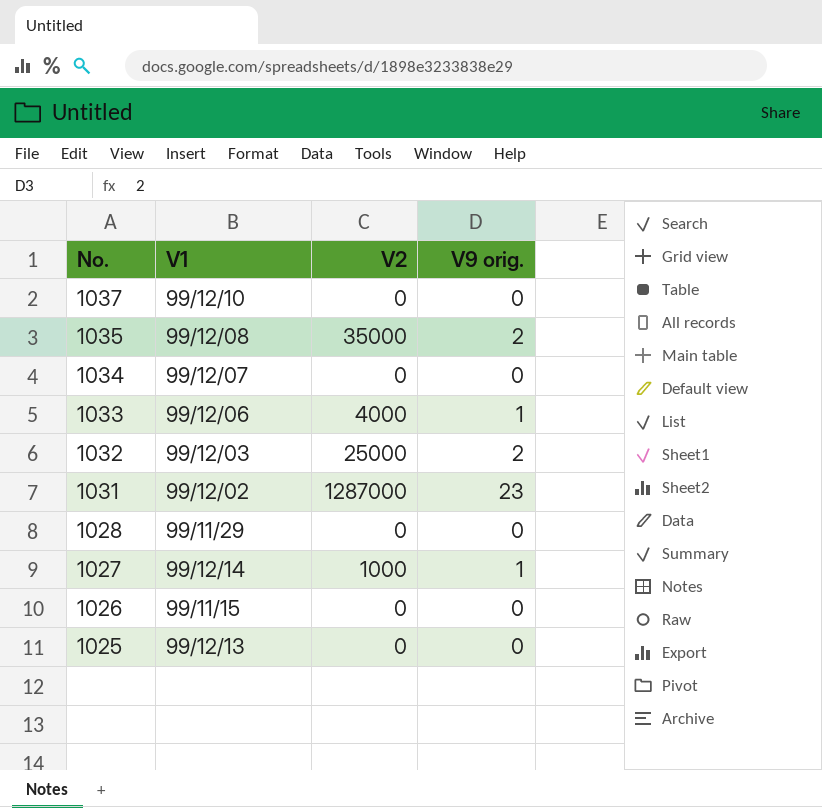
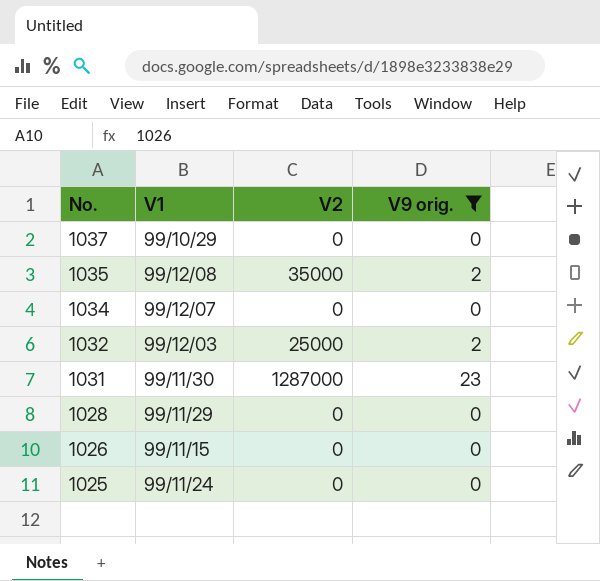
filter: none -> V9 orig. != 1
1037 | V1: 99/12/10 -> 99/10/29
1031 | V1: 99/12/02 -> 99/11/30
1025 | V1: 99/12/13 -> 99/11/24

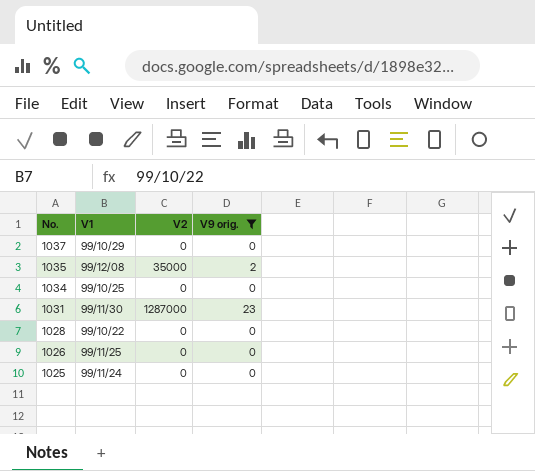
row 1032: 99/12/03 | 25000 | 2 -> none
1034 | V1: 99/12/07 -> 99/10/25
1028 | V1: 99/11/29 -> 99/10/22
1026 | V1: 99/11/15 -> 99/11/25

